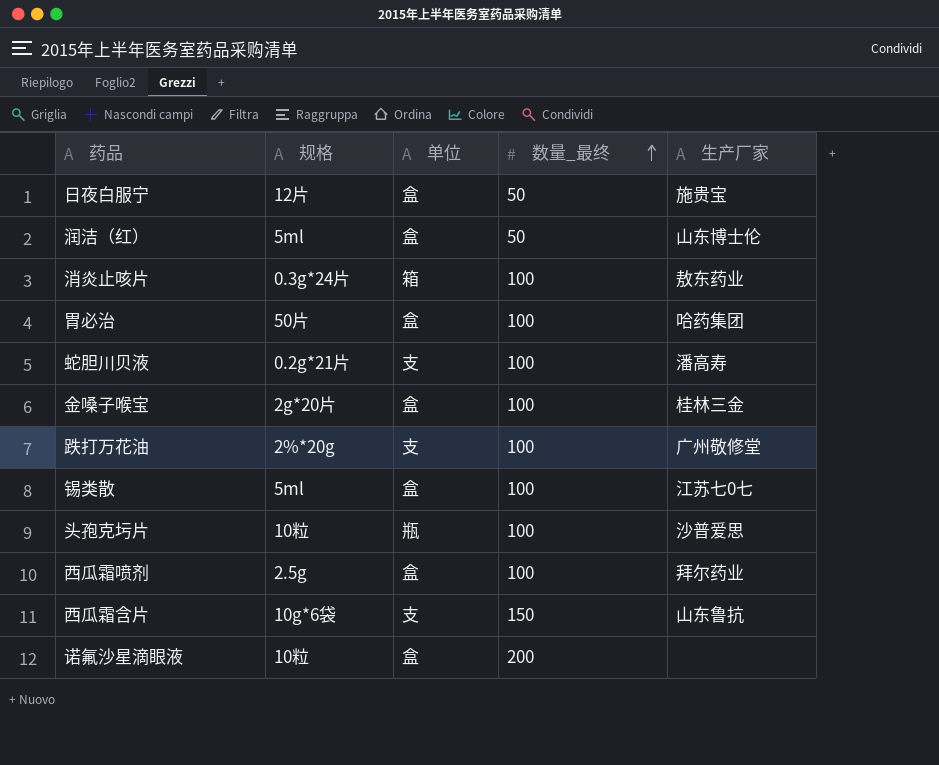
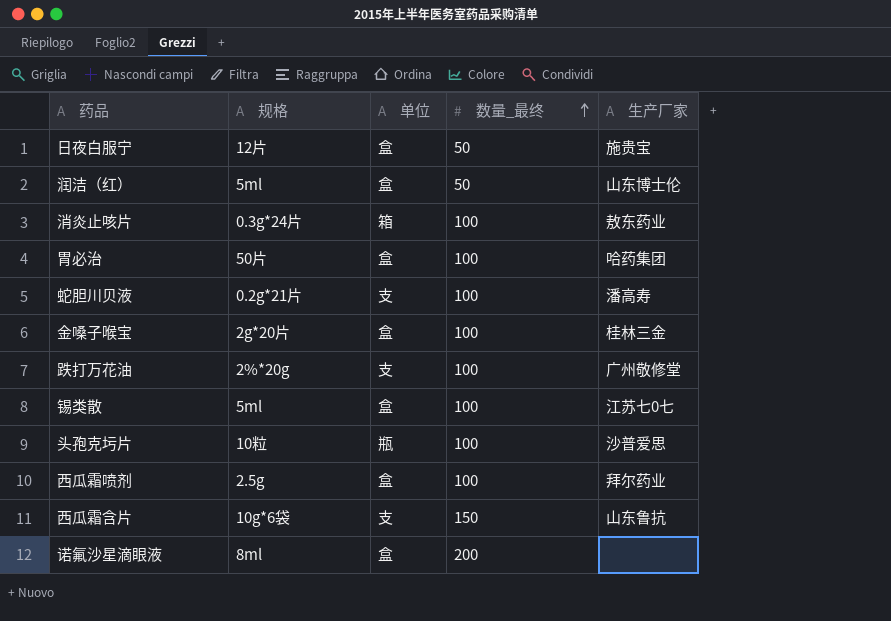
诺氟沙星滴眼液 | 规格: 10粒 -> 8ml

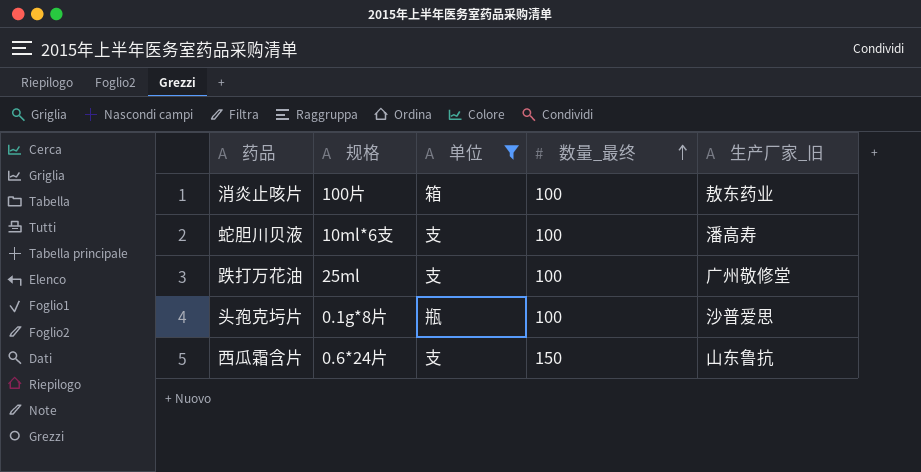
filter: none -> 单位 != 盒
column name: 生产厂家 -> 生产厂家_旧
消炎止咳片 | 规格: 0.3g*24片 -> 100片
蛇胆川贝液 | 规格: 0.2g*21片 -> 10ml*6支
跌打万花油 | 规格: 2%*20g -> 25ml
头孢克圬片 | 规格: 10粒 -> 0.1g*8片
西瓜霜含片 | 规格: 10g*6袋 -> 0.6*24片

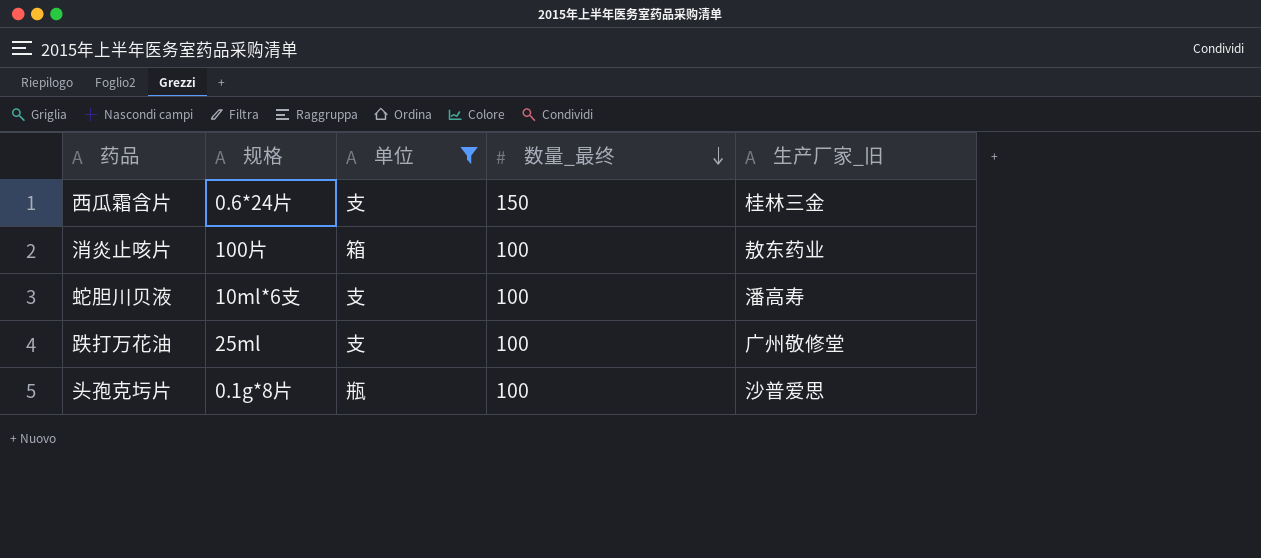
row order: 数量_最终 ascending -> 数量_最终 descending
西瓜霜含片 | 生产厂家_旧: 山东鲁抗 -> 桂林三金

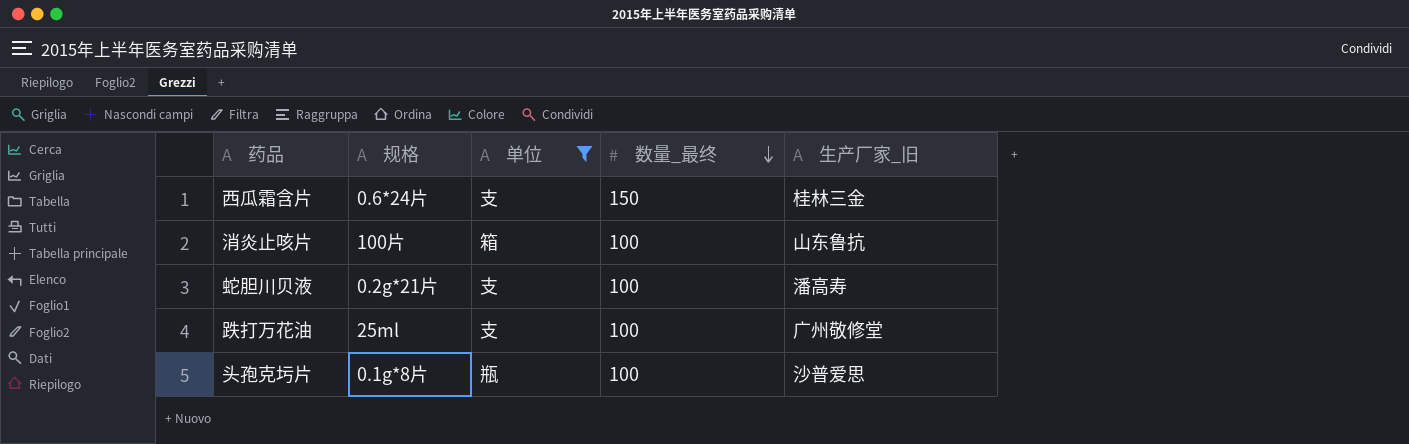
消炎止咳片 | 生产厂家_旧: 敖东药业 -> 山东鲁抗
蛇胆川贝液 | 规格: 10ml*6支 -> 0.2g*21片

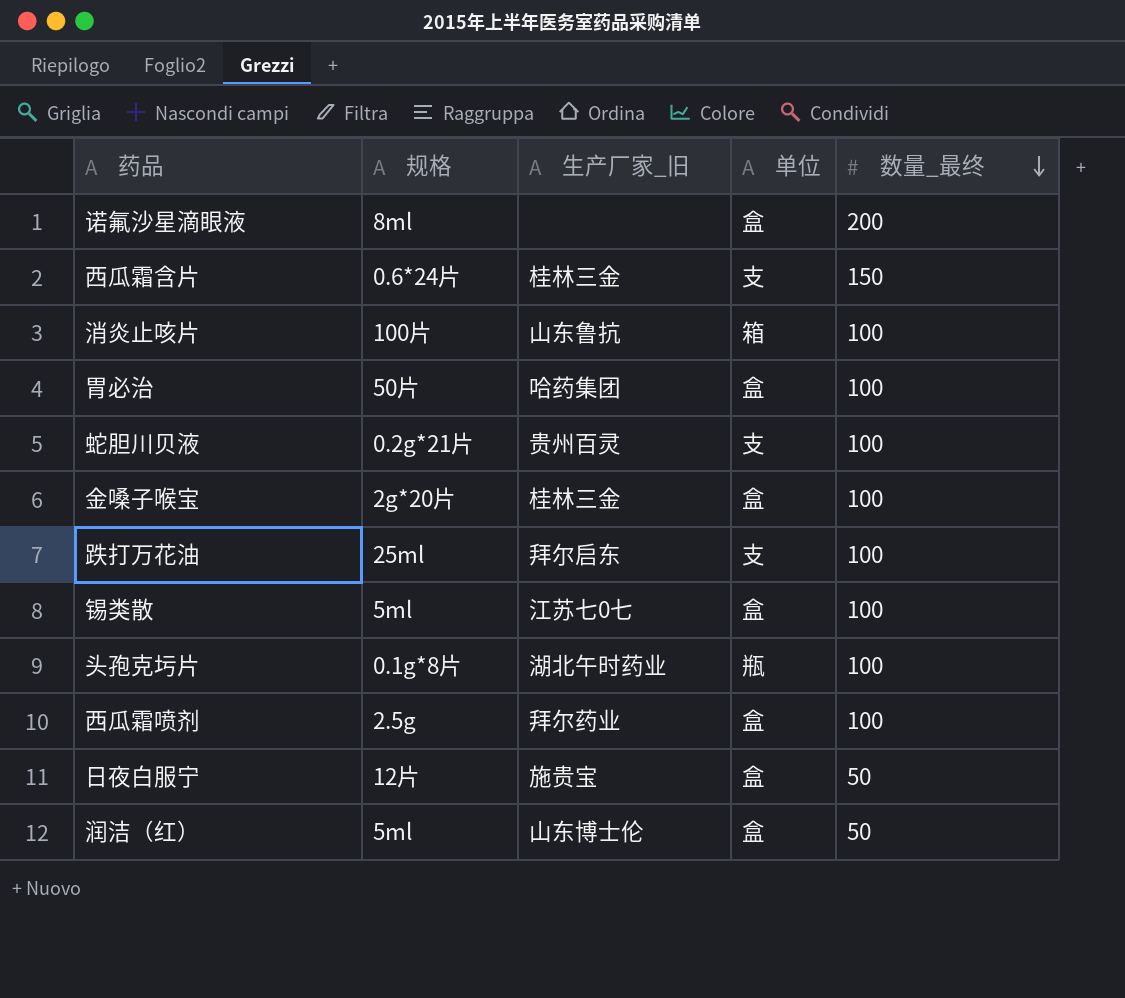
filter: 单位 != 盒 -> none
column 生产厂家_旧 | position: 5 -> 3
蛇胆川贝液 | 生产厂家_旧: 潘高寿 -> 贵州百灵
跌打万花油 | 生产厂家_旧: 广州敬修堂 -> 拜尔启东
头孢克圬片 | 生产厂家_旧: 沙普爱思 -> 湖北午时药业

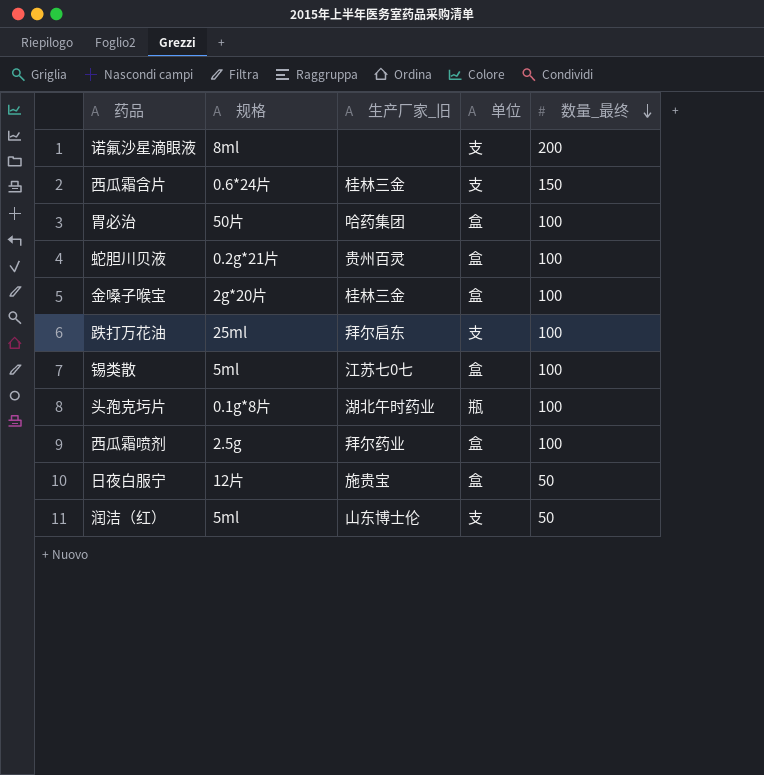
row 消炎止咳片: 100片 | 山东鲁抗 | 箱 | 100 -> none
诺氟沙星滴眼液 | 单位: 盒 -> 支
蛇胆川贝液 | 单位: 支 -> 盒
润洁（红） | 单位: 盒 -> 支

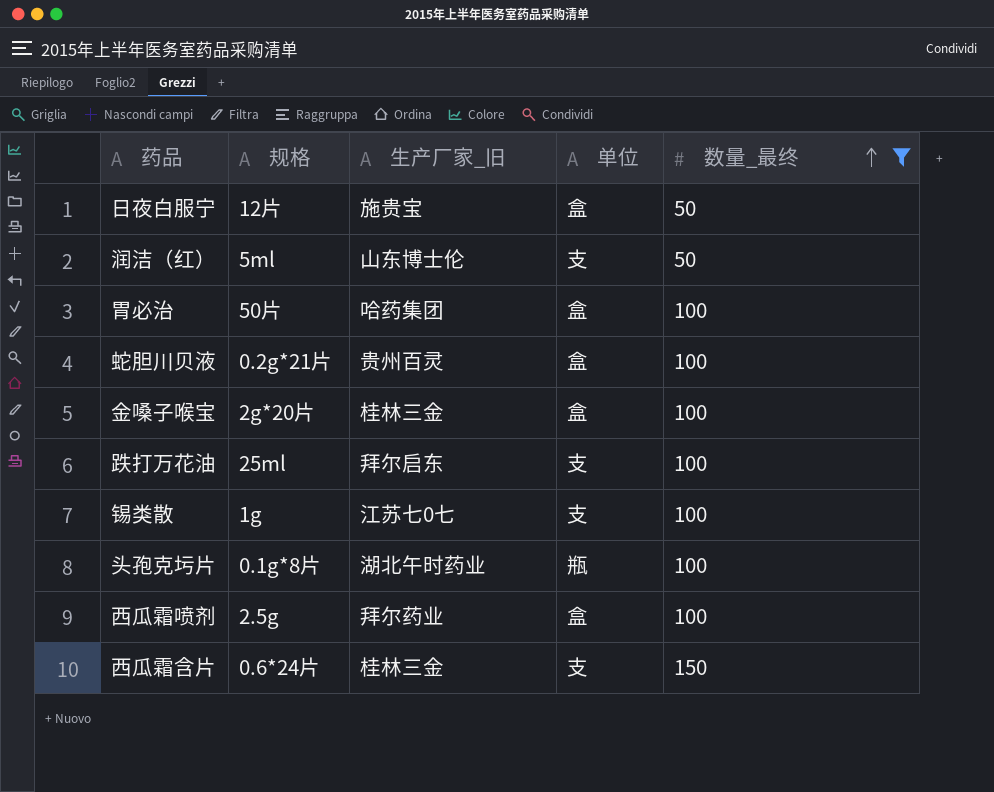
filter: none -> 数量_最终 != 200
row order: 数量_最终 descending -> 数量_最终 ascending
锡类散 | 规格: 5ml -> 1g
锡类散 | 单位: 盒 -> 支

